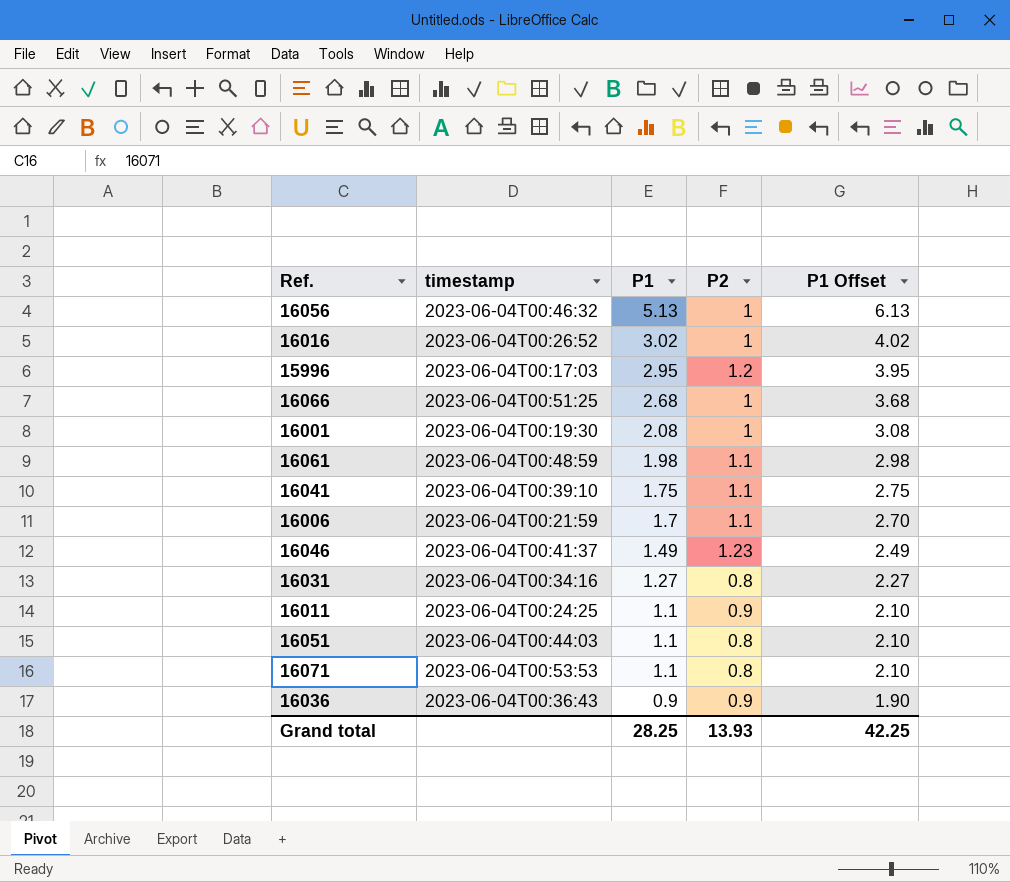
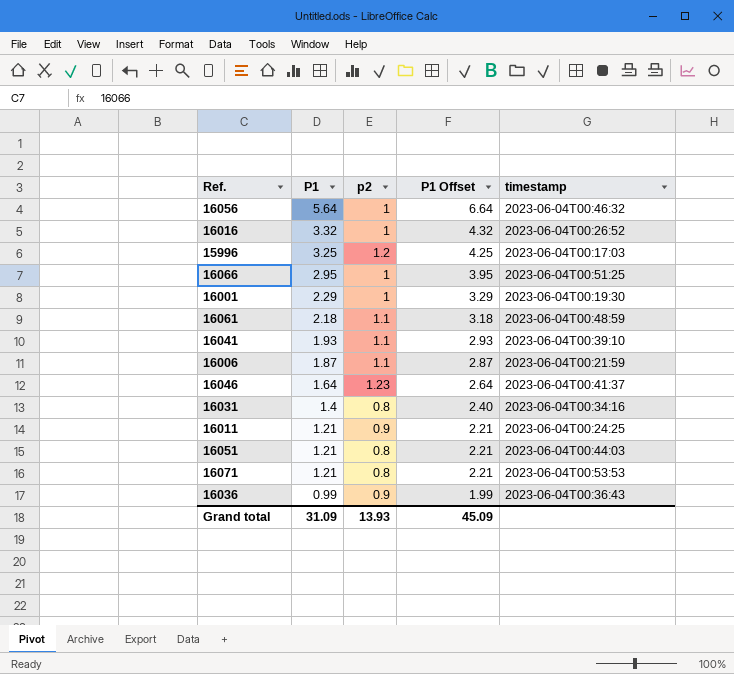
column name: P2 -> p2
column timestamp | position: 2 -> 5
16056 | P1: 5.13 -> 5.64
16056 | P1 Offset: 6.13 -> 6.64
16016 | P1: 3.02 -> 3.32
16016 | P1 Offset: 4.02 -> 4.32
15996 | P1: 2.95 -> 3.25
15996 | P1 Offset: 3.95 -> 4.25
16066 | P1: 2.68 -> 2.95
16066 | P1 Offset: 3.68 -> 3.95
16001 | P1: 2.08 -> 2.29
16001 | P1 Offset: 3.08 -> 3.29
16061 | P1: 1.98 -> 2.18
16061 | P1 Offset: 2.98 -> 3.18
16041 | P1: 1.75 -> 1.93
16041 | P1 Offset: 2.75 -> 2.93
16006 | P1: 1.7 -> 1.87
16006 | P1 Offset: 2.70 -> 2.87
16046 | P1: 1.49 -> 1.64
16046 | P1 Offset: 2.49 -> 2.64
16031 | P1: 1.27 -> 1.4
16031 | P1 Offset: 2.27 -> 2.40
16011 | P1: 1.1 -> 1.21
16011 | P1 Offset: 2.10 -> 2.21
16051 | P1: 1.1 -> 1.21
16051 | P1 Offset: 2.10 -> 2.21
16071 | P1: 1.1 -> 1.21
16071 | P1 Offset: 2.10 -> 2.21
16036 | P1: 0.9 -> 0.99
16036 | P1 Offset: 1.90 -> 1.99
Grand total | P1: 28.25 -> 31.09
Grand total | P1 Offset: 42.25 -> 45.09

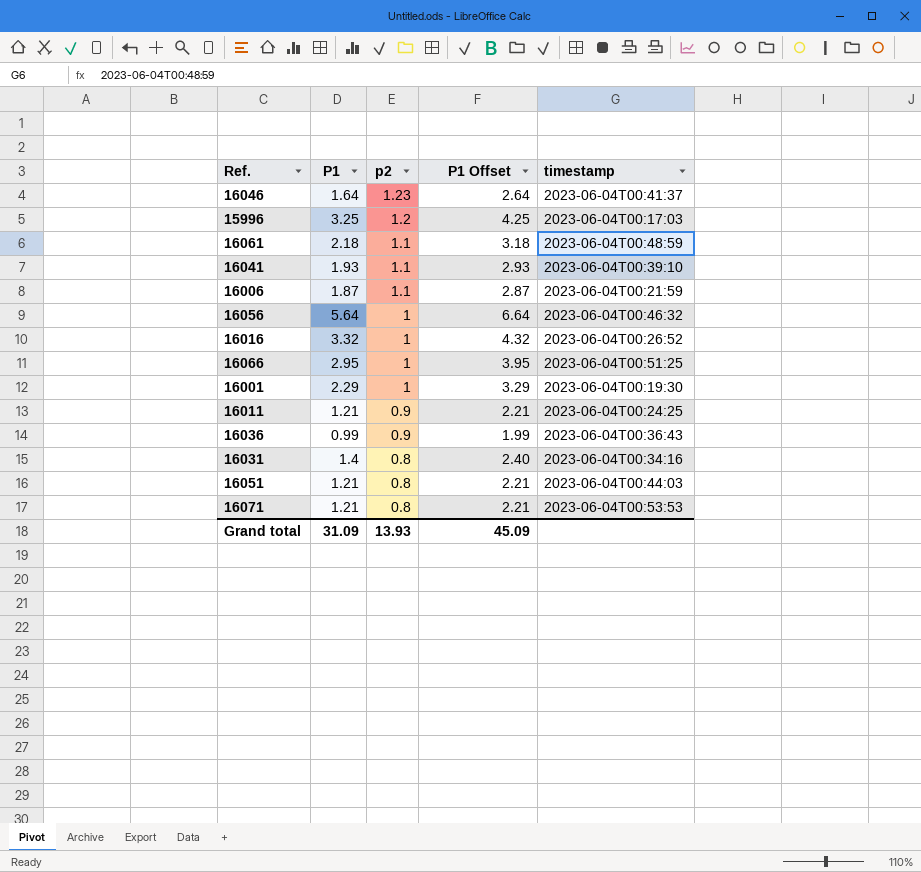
row order: P1 descending -> p2 descending

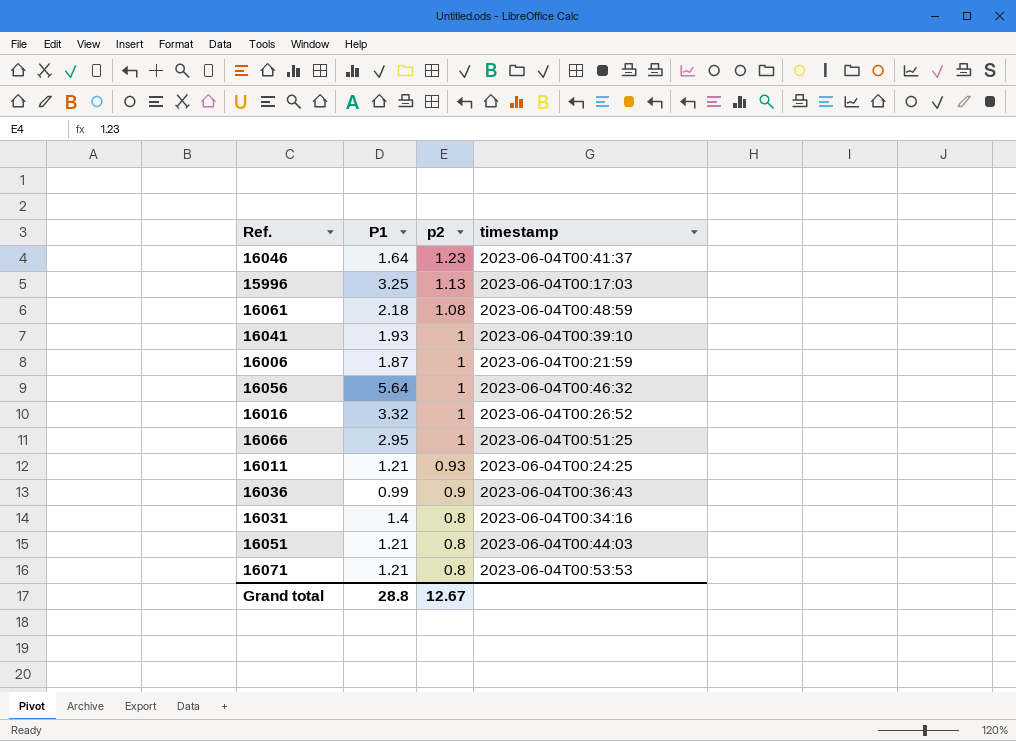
column P1 Offset | formula: [P1] + 1 -> none
row 16001: 2.29 | 1 | 3.29 | 2023-06-04T00:19:30 -> none
15996 | p2: 1.2 -> 1.13
16061 | p2: 1.1 -> 1.08
16041 | p2: 1.1 -> 1
16006 | p2: 1.1 -> 1
16011 | p2: 0.9 -> 0.93
Grand total | P1: 31.09 -> 28.8
Grand total | p2: 13.93 -> 12.67

